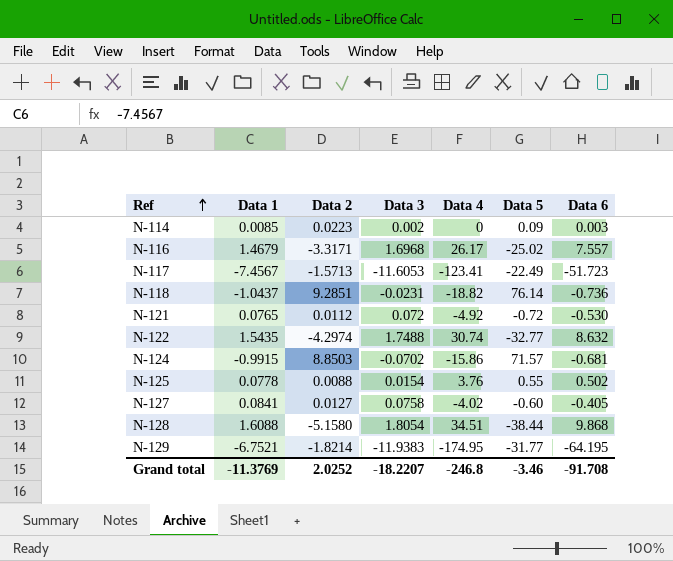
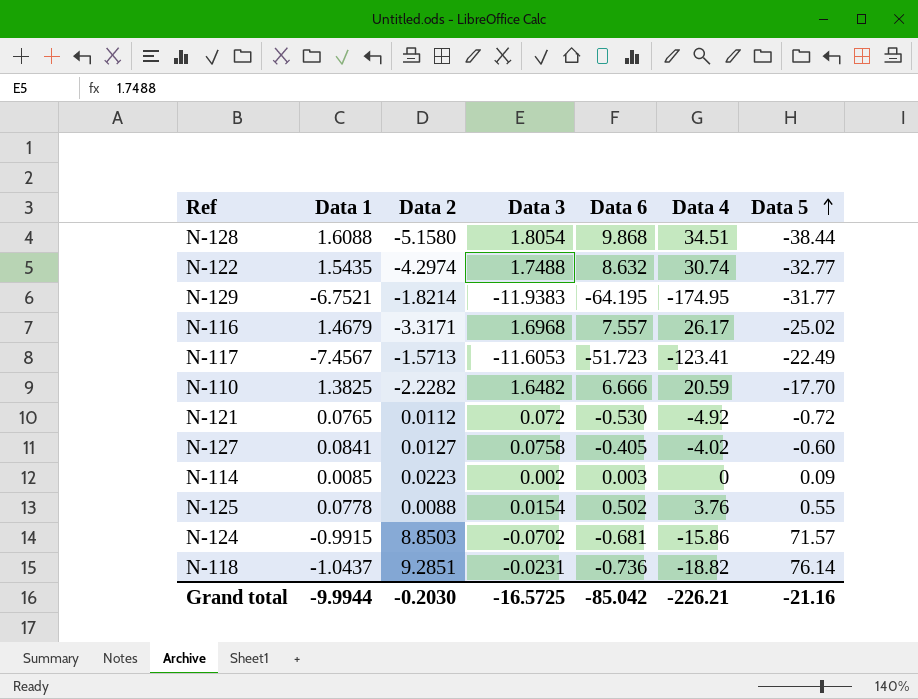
row order: Ref ascending -> Data 5 ascending
column Data 6 | position: 7 -> 5
row N-110: none -> 1.3825 | -2.2282 | 1.6482 | 6.666 | 20.59 | -17.70
Grand total | Data 1: -11.3769 -> -9.9944
Grand total | Data 2: 2.0252 -> -0.2030
Grand total | Data 3: -18.2207 -> -16.5725
Grand total | Data 6: -91.708 -> -85.042
Grand total | Data 4: -246.8 -> -226.21
Grand total | Data 5: -3.46 -> -21.16

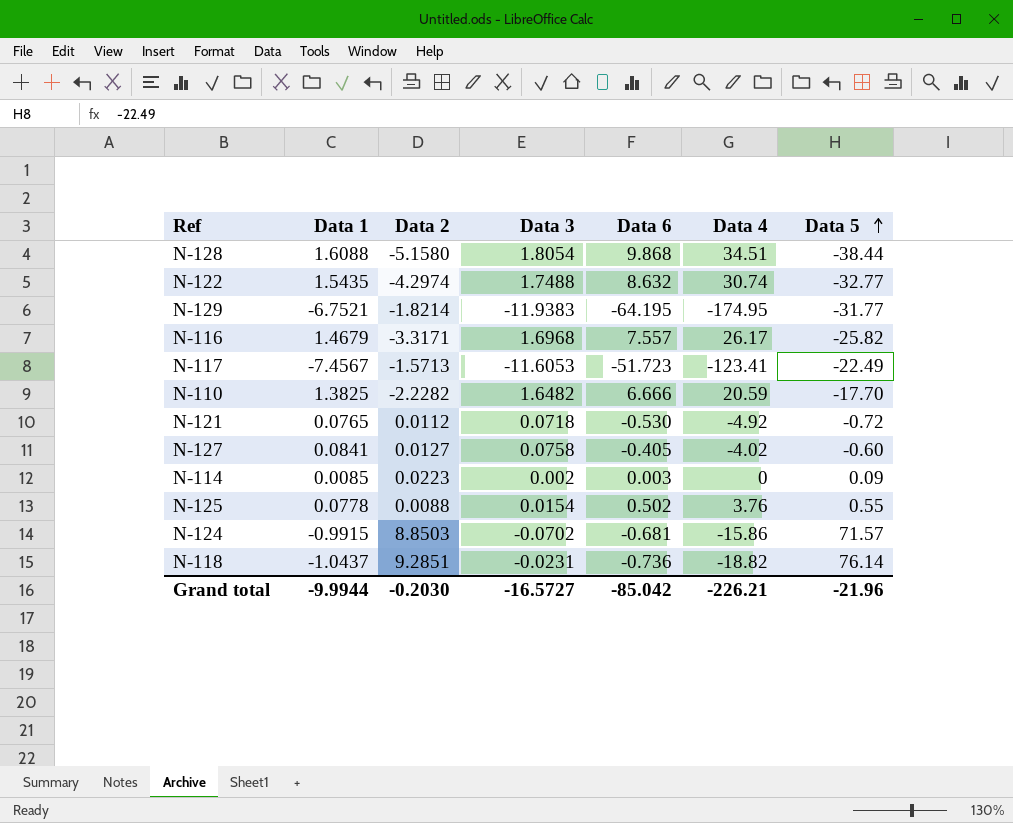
N-116 | Data 5: -25.02 -> -25.82
N-121 | Data 3: 0.072 -> 0.0718
Grand total | Data 3: -16.5725 -> -16.5727
Grand total | Data 5: -21.16 -> -21.96

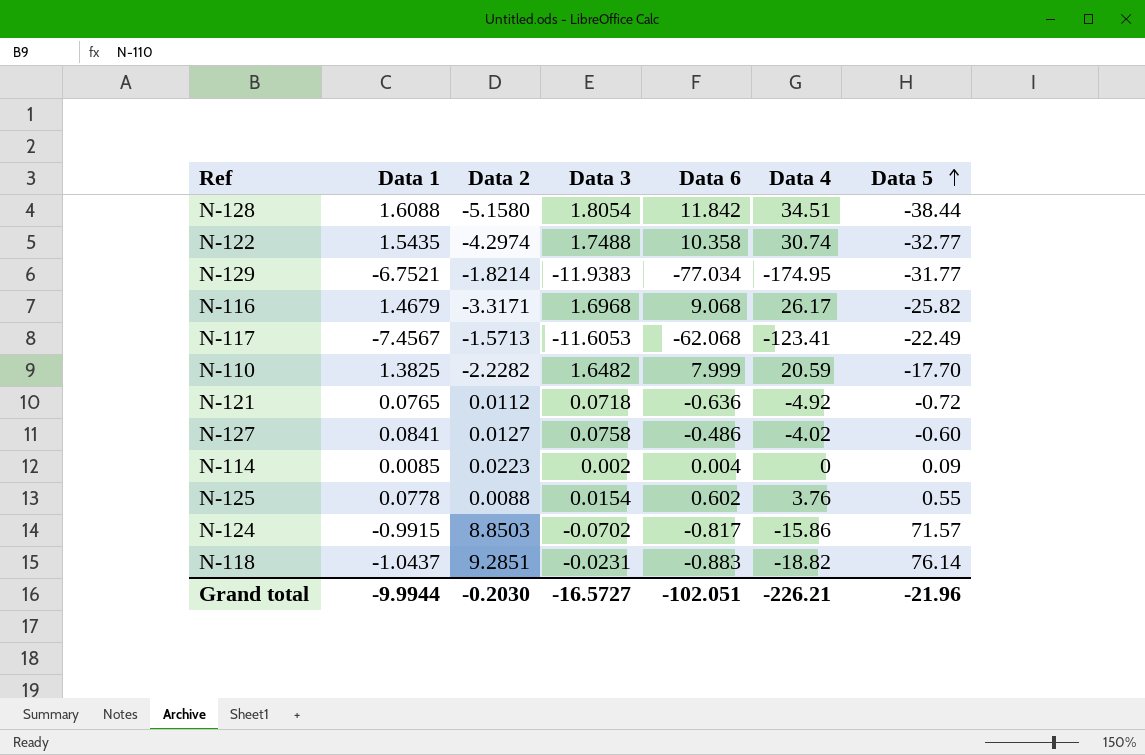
N-128 | Data 6: 9.868 -> 11.842
N-122 | Data 6: 8.632 -> 10.358
N-129 | Data 6: -64.195 -> -77.034
N-116 | Data 6: 7.557 -> 9.068
N-117 | Data 6: -51.723 -> -62.068
N-110 | Data 6: 6.666 -> 7.999
N-121 | Data 6: -0.530 -> -0.636
N-127 | Data 6: -0.405 -> -0.486
N-114 | Data 6: 0.003 -> 0.004
N-125 | Data 6: 0.502 -> 0.602
N-124 | Data 6: -0.681 -> -0.817
N-118 | Data 6: -0.736 -> -0.883
Grand total | Data 6: -85.042 -> -102.051

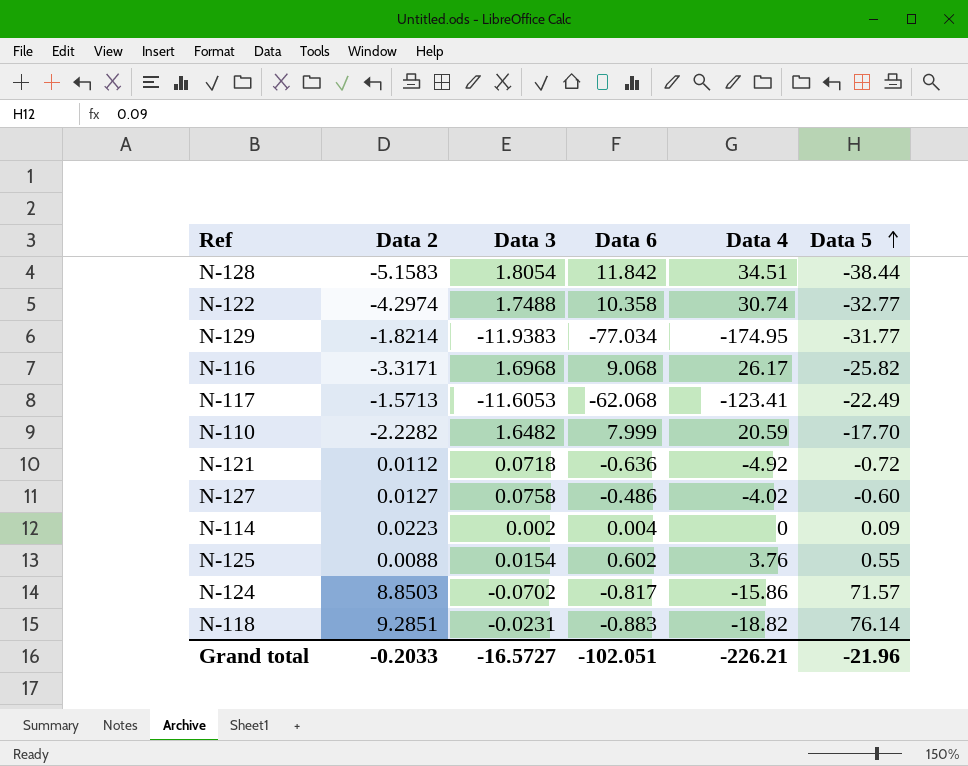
column Data 1 | position: 2 -> none
N-128 | Data 2: -5.1580 -> -5.1583
Grand total | Data 2: -0.2030 -> -0.2033

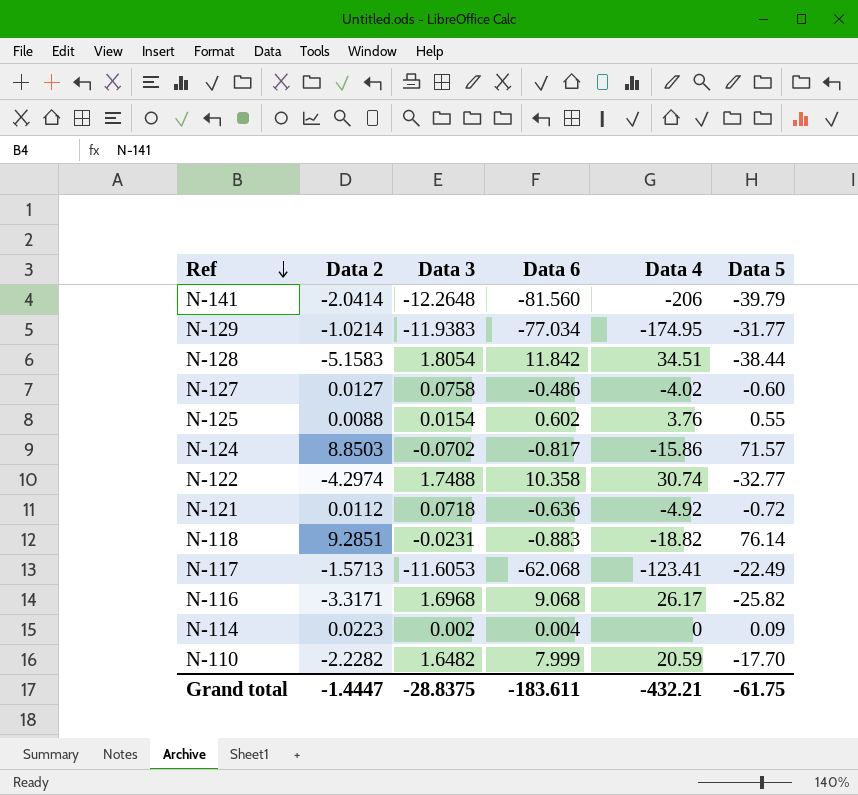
row order: Data 5 ascending -> Ref descending
row N-141: none -> -2.0414 | -12.2648 | -81.560 | -206 | -39.79
N-129 | Data 2: -1.8214 -> -1.0214
Grand total | Data 2: -0.2033 -> -1.4447
Grand total | Data 3: -16.5727 -> -28.8375
Grand total | Data 6: -102.051 -> -183.611
Grand total | Data 4: -226.21 -> -432.21
Grand total | Data 5: -21.96 -> -61.75

